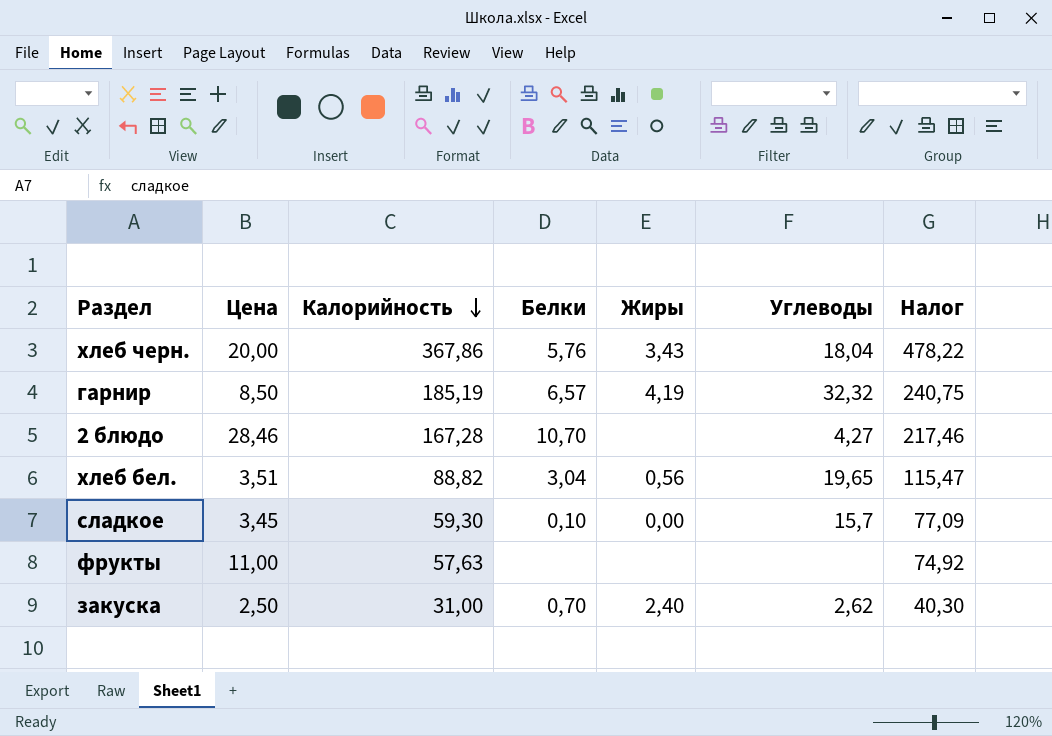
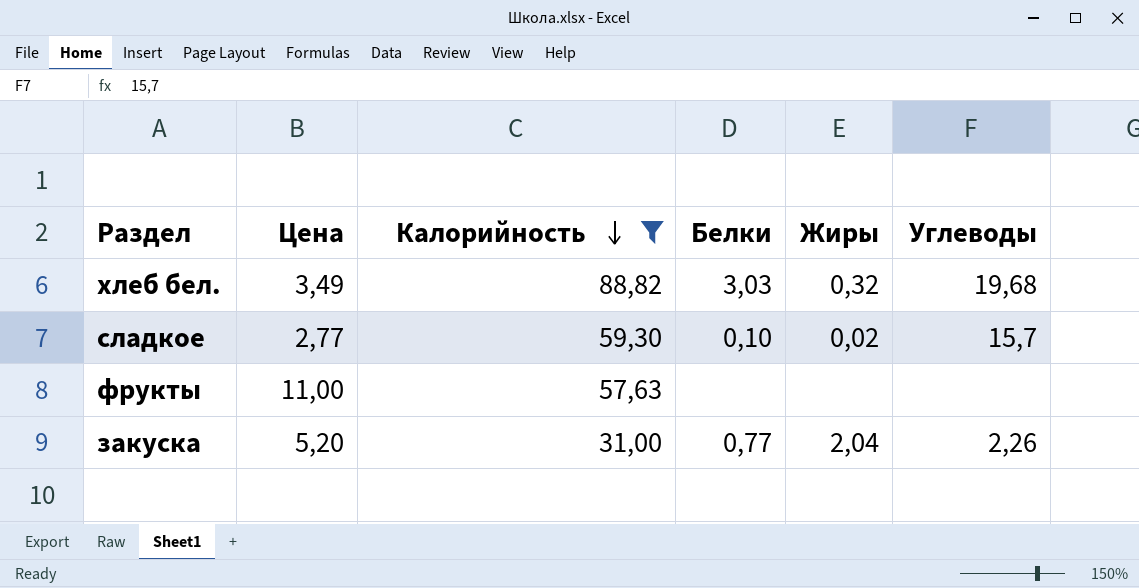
filter: none -> Калорийность <= 88,82
column Налог | formula: [Калорийность] * 1,3 -> none
хлеб бел. | Цена: 3,51 -> 3,49
хлеб бел. | Белки: 3,04 -> 3,03
хлеб бел. | Жиры: 0,56 -> 0,32
хлеб бел. | Углеводы: 19,65 -> 19,68
сладкое | Цена: 3,45 -> 2,77
сладкое | Жиры: 0,00 -> 0,02
закуска | Цена: 2,50 -> 5,20
закуска | Белки: 0,70 -> 0,77
закуска | Жиры: 2,40 -> 2,04
закуска | Углеводы: 2,62 -> 2,26

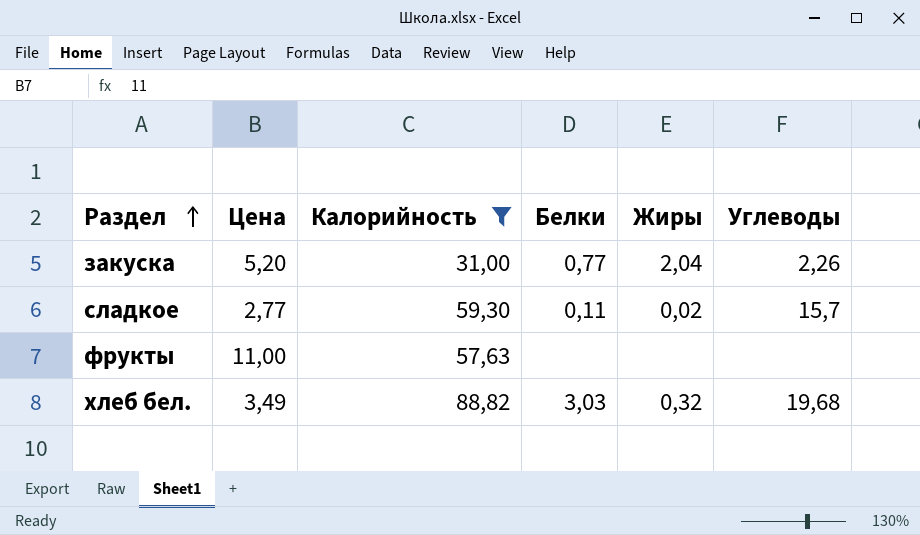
row order: Калорийность descending -> Раздел ascending
сладкое | Белки: 0,10 -> 0,11

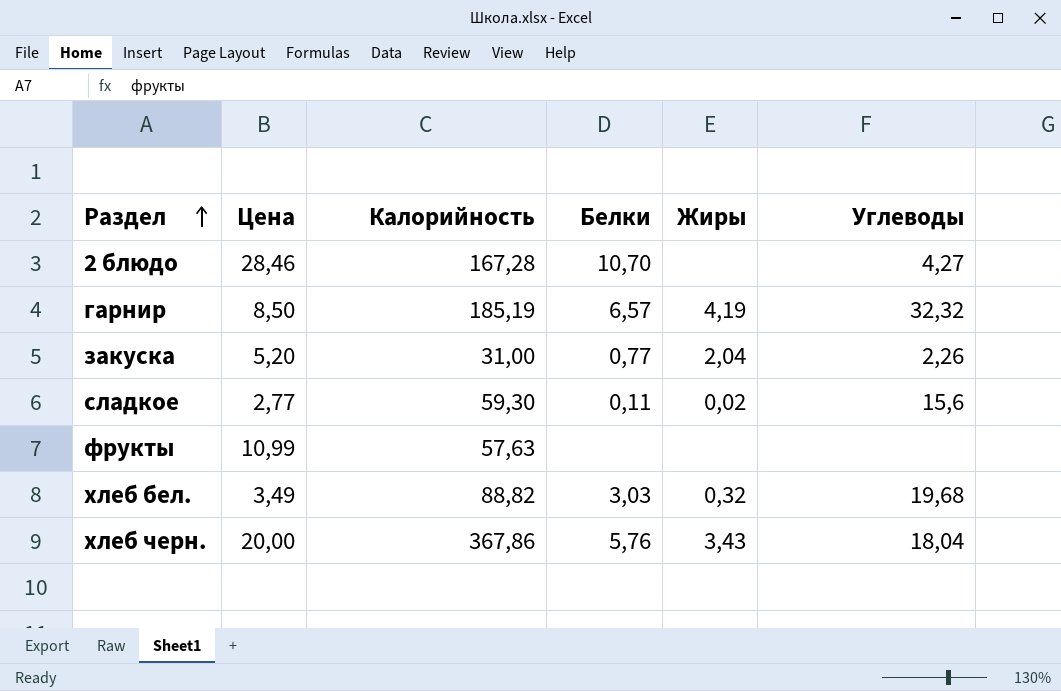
filter: Калорийность <= 88,82 -> none
сладкое | Углеводы: 15,7 -> 15,6
фрукты | Цена: 11,00 -> 10,99

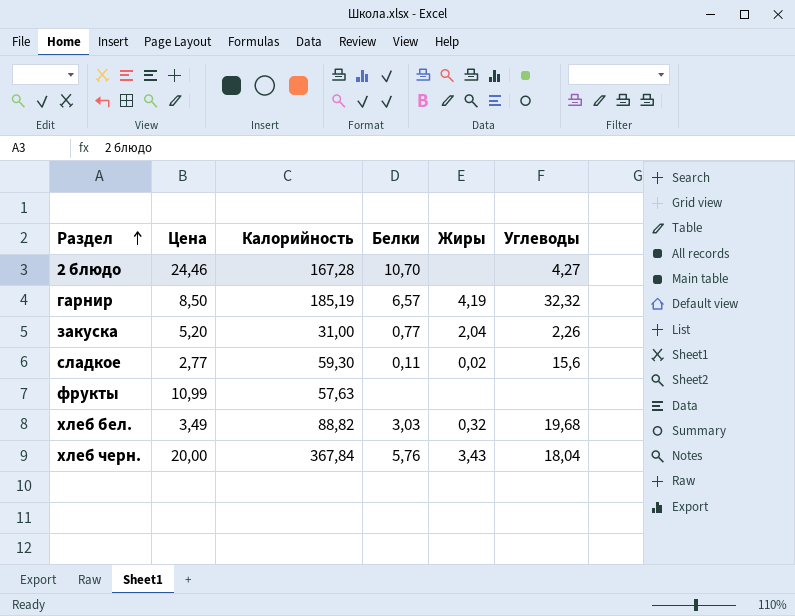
2 блюдо | Цена: 28,46 -> 24,46
хлеб черн. | Калорийность: 367,86 -> 367,84

